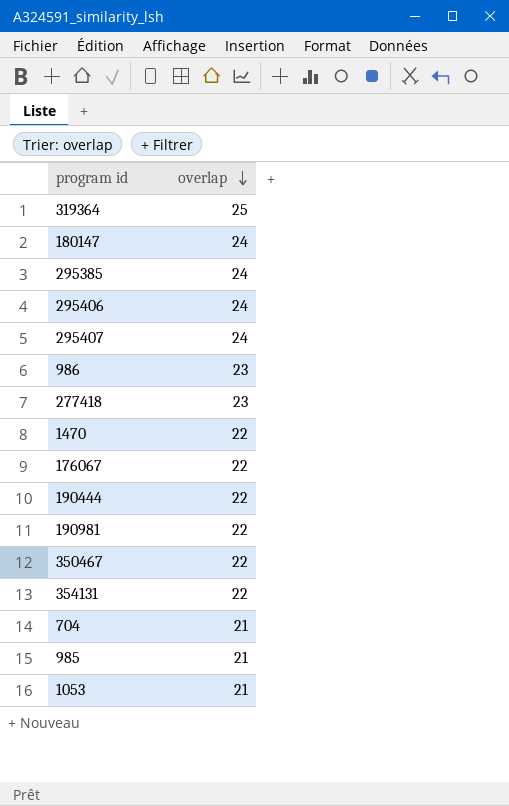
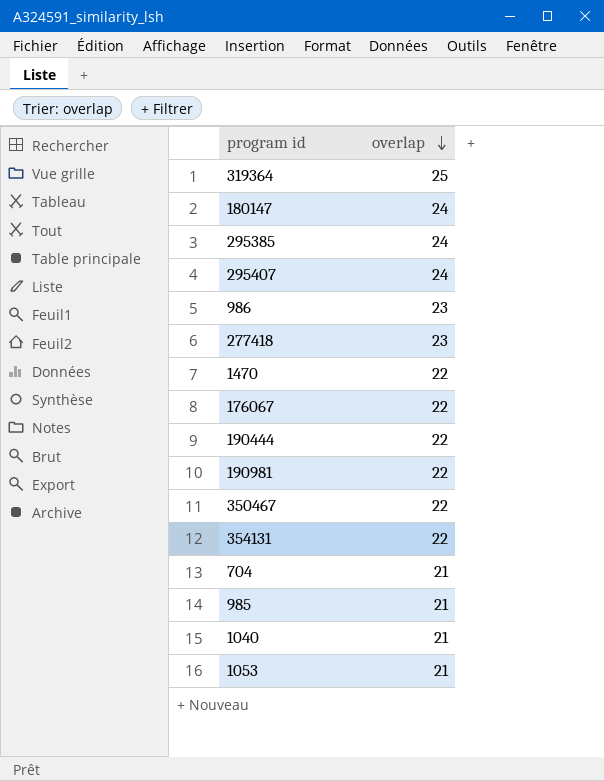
row 295406: 24 -> none
row 1040: none -> 21

